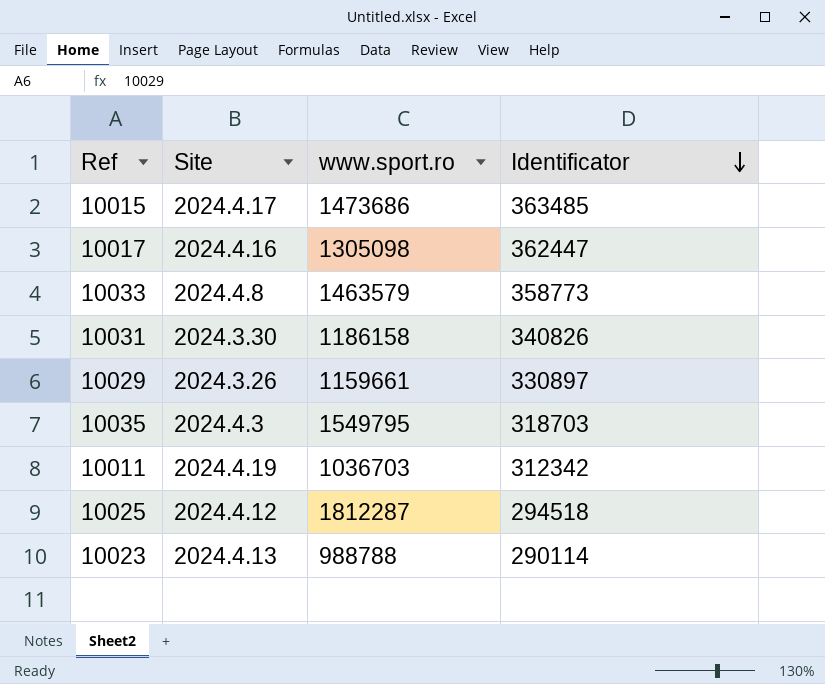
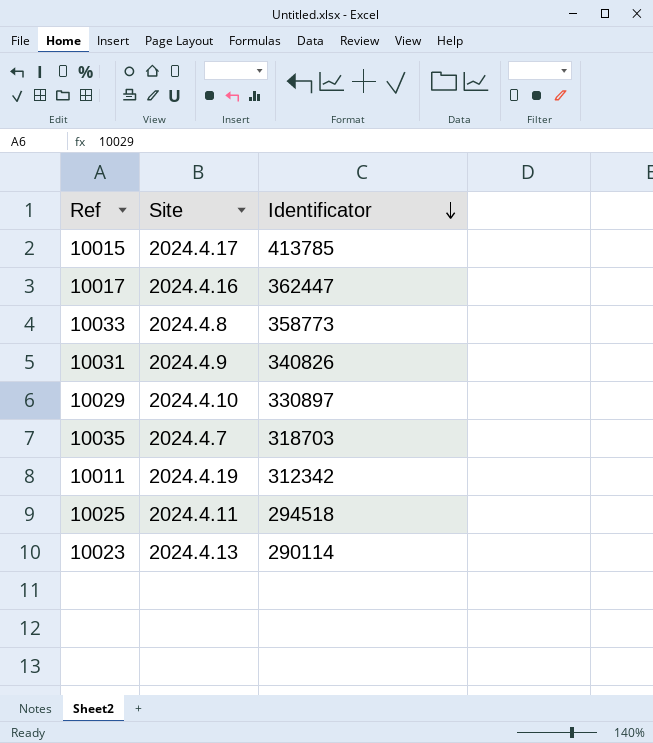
column www.sport.ro | position: 3 -> none
10015 | Identificator: 363485 -> 413785
10031 | Site: 2024.3.30 -> 2024.4.9
10029 | Site: 2024.3.26 -> 2024.4.10
10035 | Site: 2024.4.3 -> 2024.4.7
10025 | Site: 2024.4.12 -> 2024.4.11

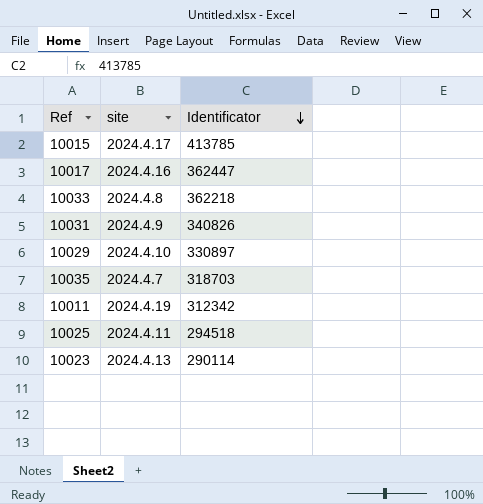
column name: Site -> site
10033 | Identificator: 358773 -> 362218

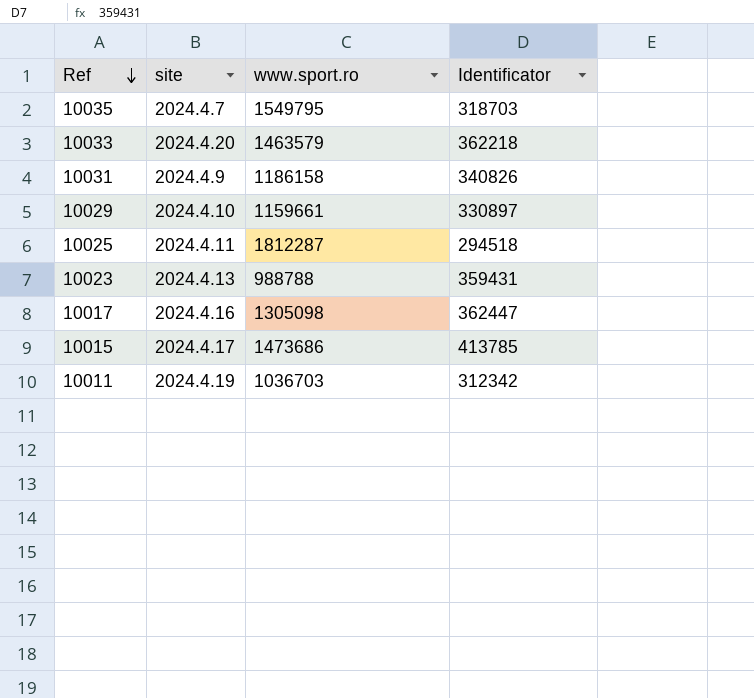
row order: Identificator descending -> Ref descending
column www.sport.ro | position: none -> 3
10033 | site: 2024.4.8 -> 2024.4.20
10023 | Identificator: 290114 -> 359431

